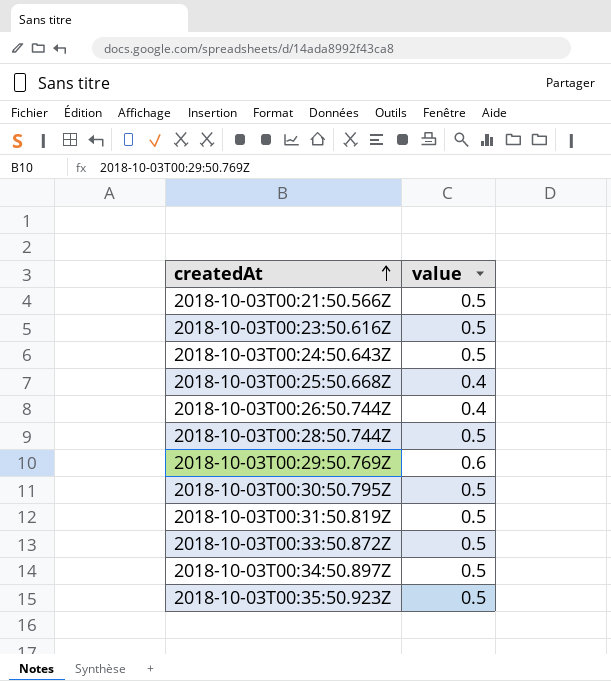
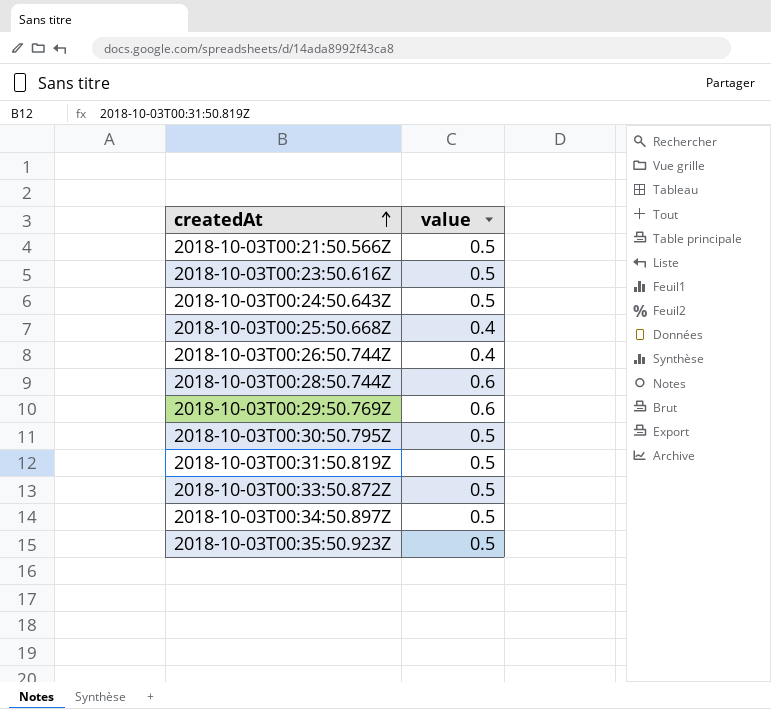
2018-10-03T00:28:50.744Z | value: 0.5 -> 0.6

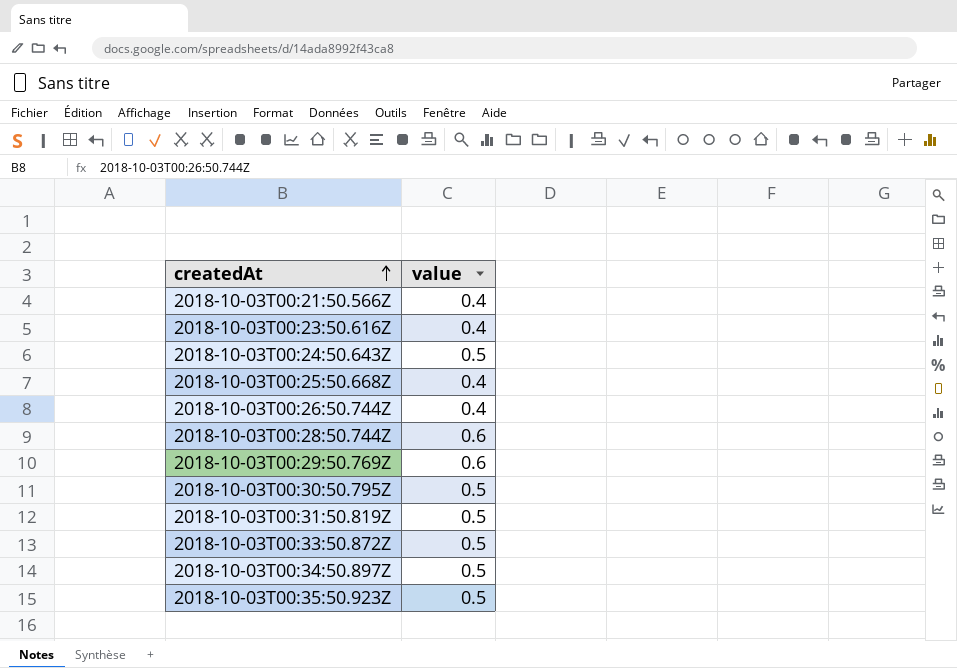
2018-10-03T00:21:50.566Z | value: 0.5 -> 0.4
2018-10-03T00:23:50.616Z | value: 0.5 -> 0.4

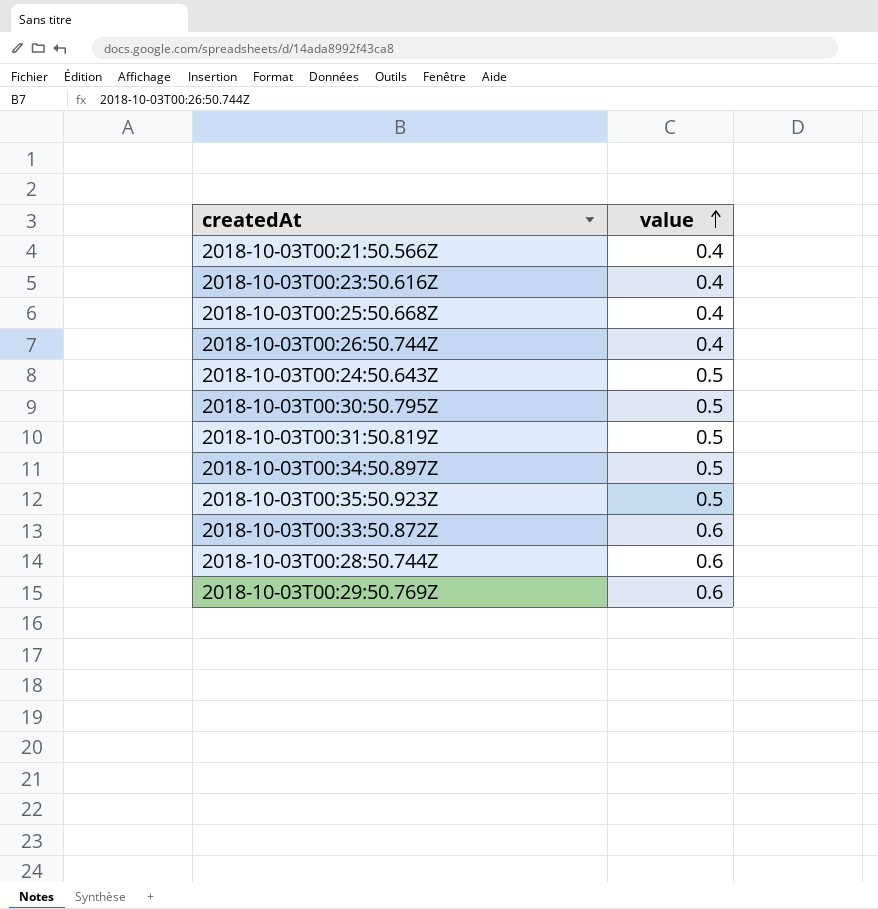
row order: createdAt ascending -> value ascending
2018-10-03T00:33:50.872Z | value: 0.5 -> 0.6

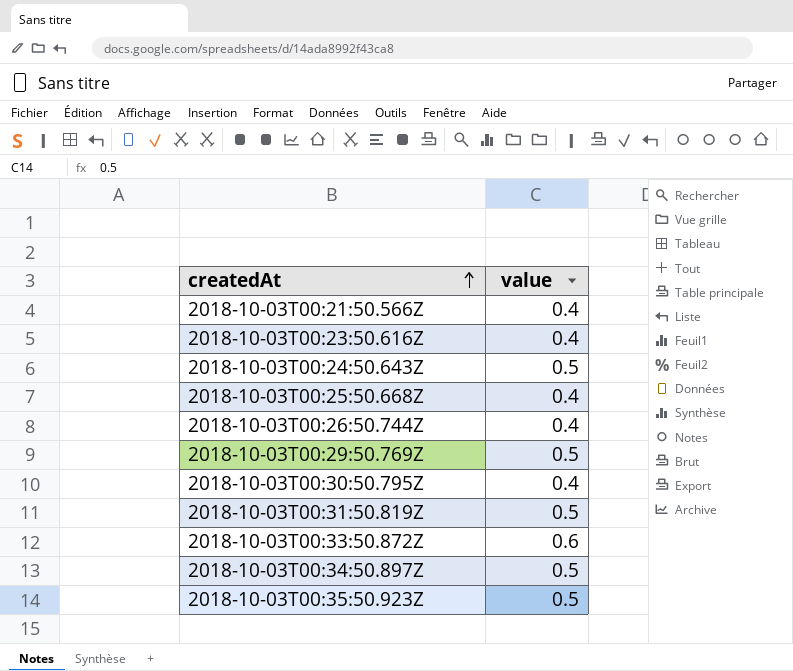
row order: value ascending -> createdAt ascending
row 2018-10-03T00:28:50.744Z: 0.6 -> none
2018-10-03T00:29:50.769Z | value: 0.6 -> 0.5
2018-10-03T00:30:50.795Z | value: 0.5 -> 0.4

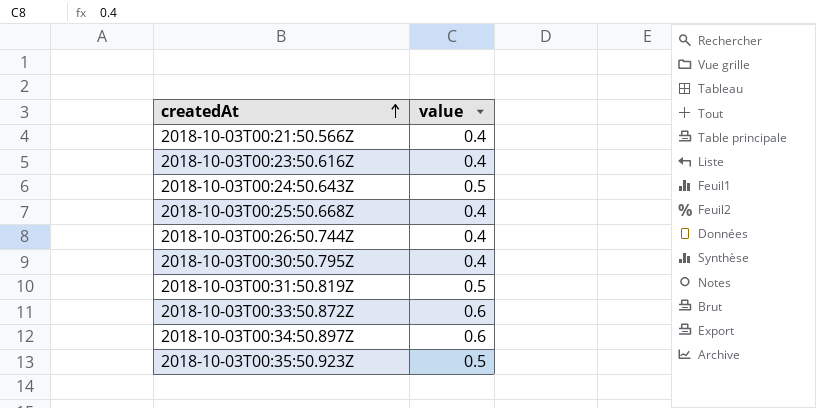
row 2018-10-03T00:29:50.769Z: 0.5 -> none
2018-10-03T00:34:50.897Z | value: 0.5 -> 0.6

